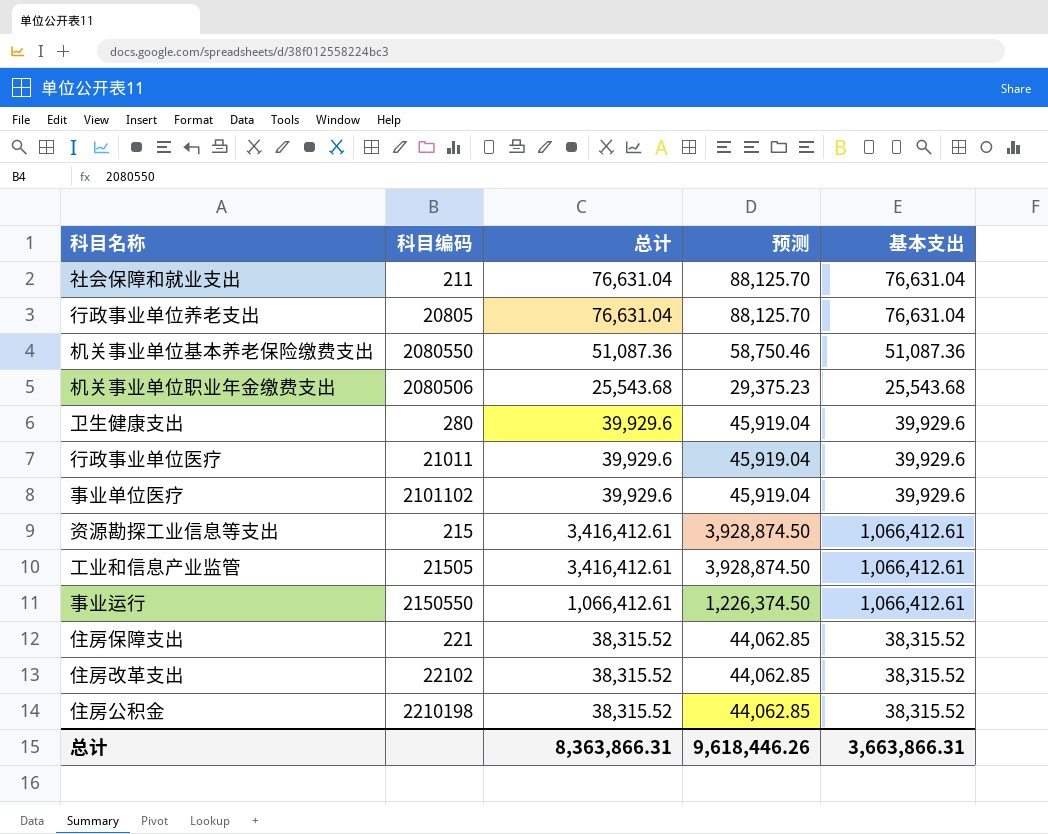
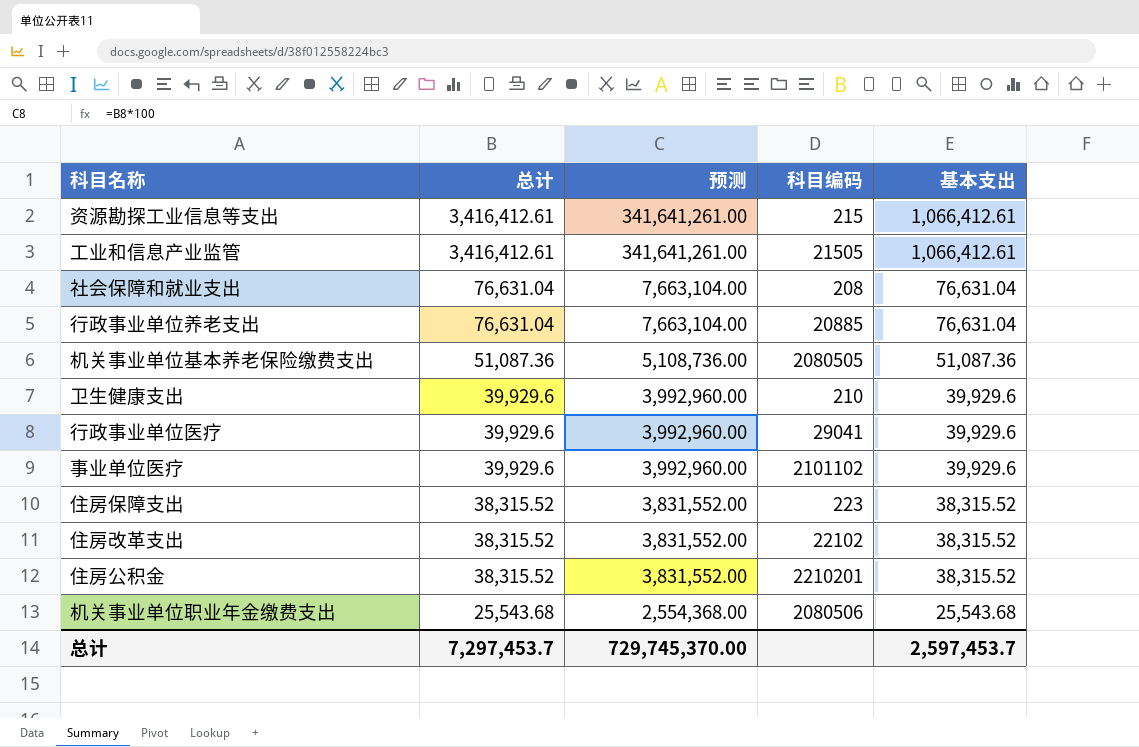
row order: none -> 总计 descending
column 预测 | formula: [总计] * 1.15 -> [总计] * 100
column 科目编码 | position: 2 -> 4
row 事业运行: 2150550 | 1,066,412.61 | 1,226,374.50 | 1,066,412.61 -> none
社会保障和就业支出 | 科目编码: 211 -> 208
行政事业单位养老支出 | 科目编码: 20805 -> 20885
机关事业单位基本养老保险缴费支出 | 科目编码: 2080550 -> 2080505
卫生健康支出 | 科目编码: 280 -> 210
行政事业单位医疗 | 科目编码: 21011 -> 29041
住房保障支出 | 科目编码: 221 -> 223
住房公积金 | 科目编码: 2210198 -> 2210201
总计 | 总计: 8,363,866.31 -> 7,297,453.7
总计 | 预测: 9,618,446.26 -> 729,745,370.00
总计 | 基本支出: 3,663,866.31 -> 2,597,453.7

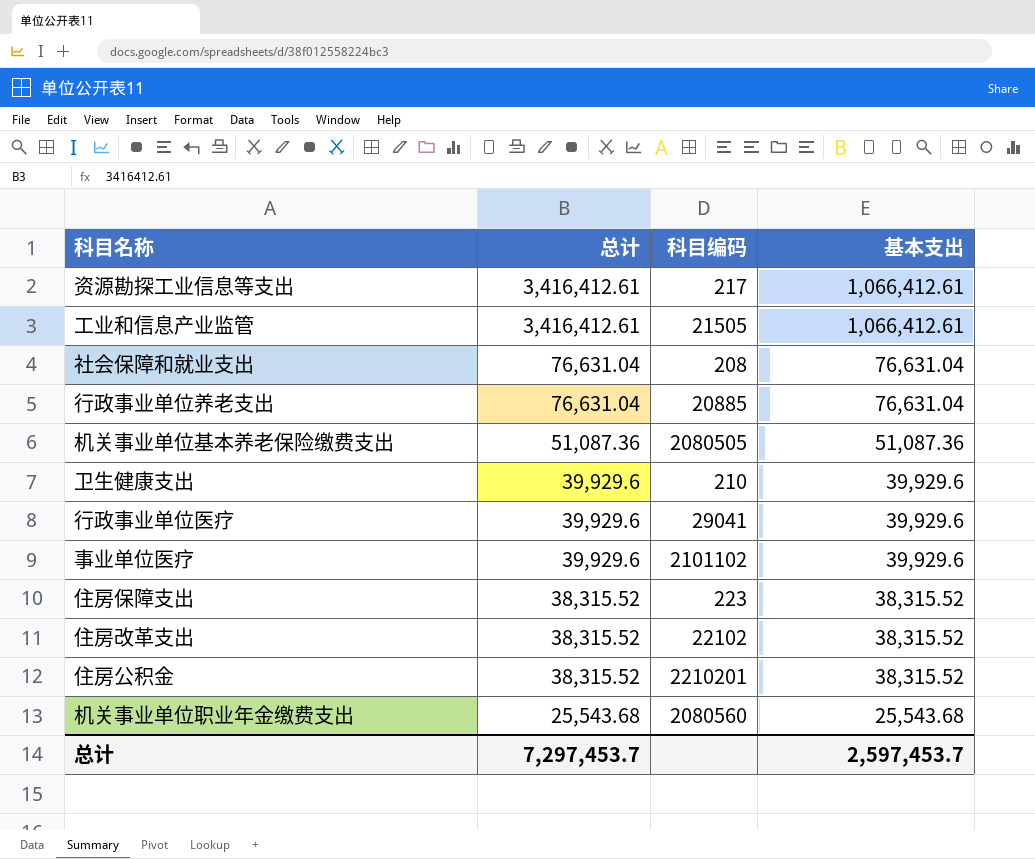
column 预测 | formula: [总计] * 100 -> none
资源勘探工业信息等支出 | 科目编码: 215 -> 217
机关事业单位职业年金缴费支出 | 科目编码: 2080506 -> 2080560

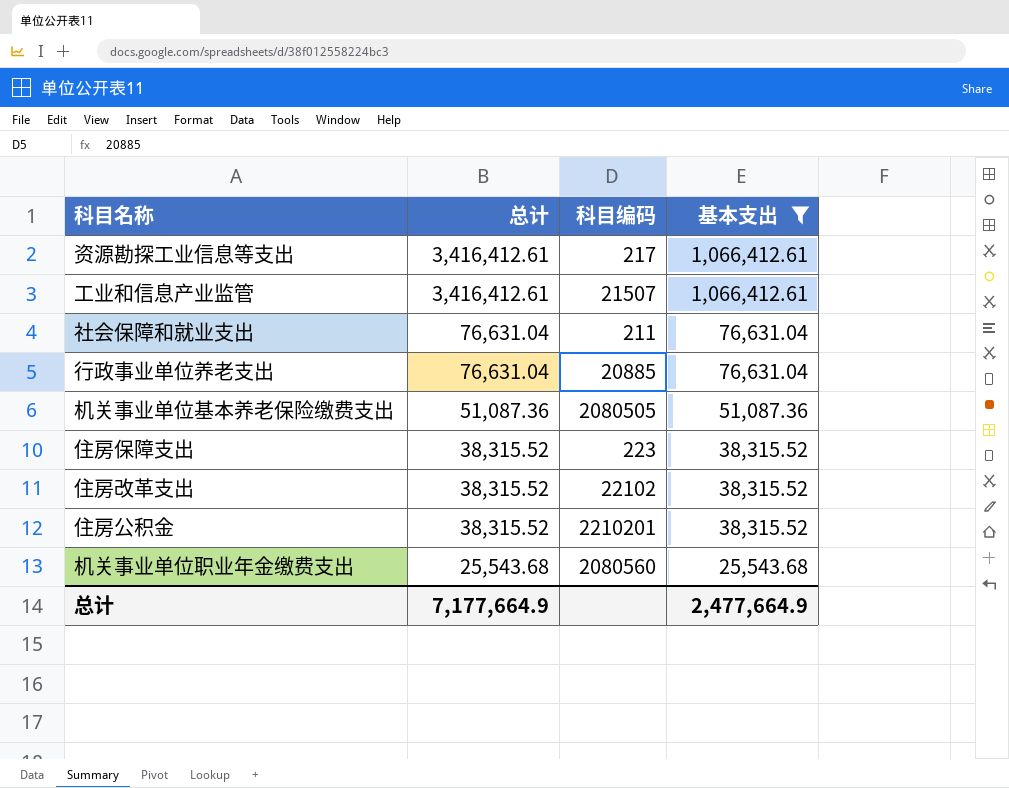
filter: none -> 基本支出 != 39,929.6
工业和信息产业监管 | 科目编码: 21505 -> 21507
社会保障和就业支出 | 科目编码: 208 -> 211
总计 | 总计: 7,297,453.7 -> 7,177,664.9
总计 | 基本支出: 2,597,453.7 -> 2,477,664.9

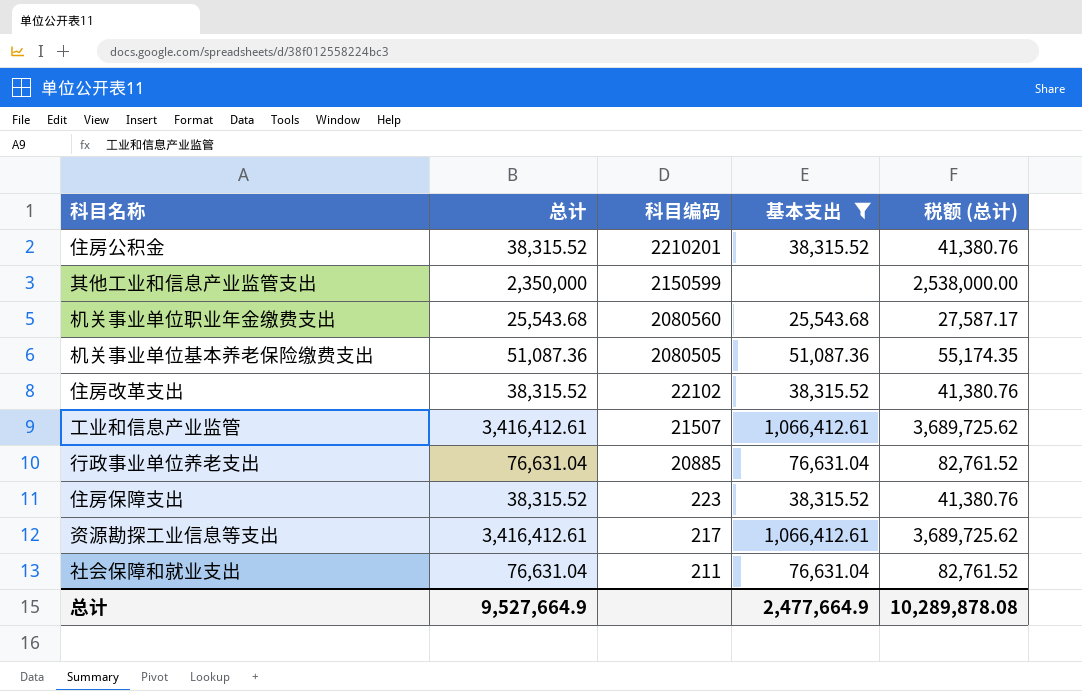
row order: 总计 descending -> 科目编码 descending
column 税额 (总计) | formula: none -> [总计] * 1.08
row 其他工业和信息产业监管支出: none -> 2,350,000 | 2150599 | none | 2,538,000.00
总计 | 总计: 7,177,664.9 -> 9,527,664.9

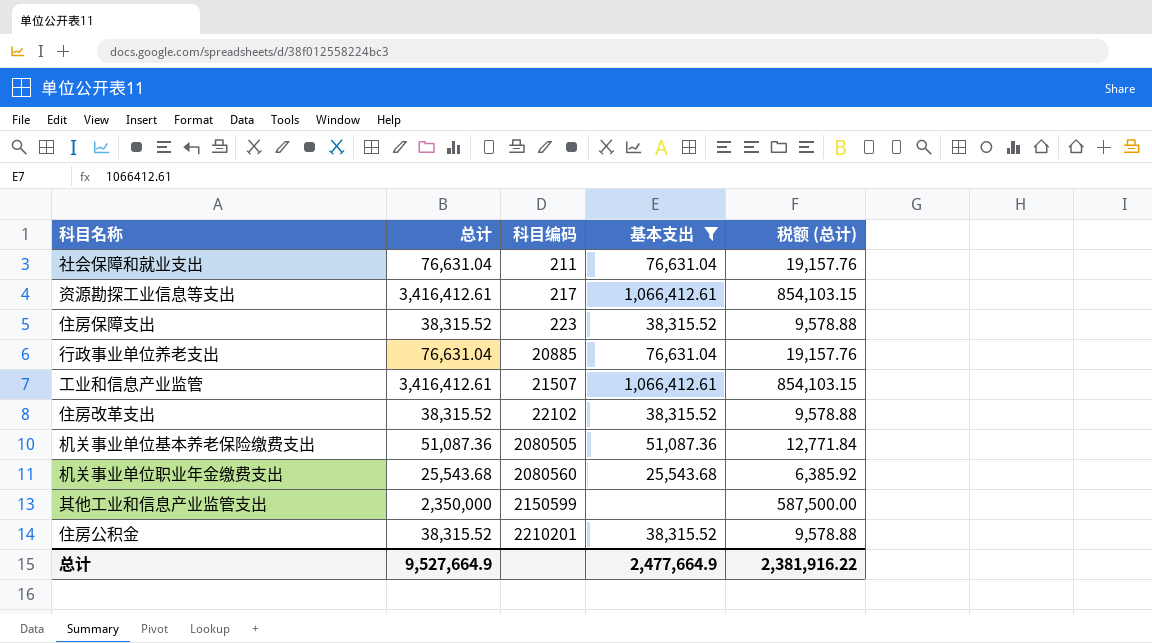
row order: 科目编码 descending -> 科目编码 ascending
column 税额 (总计) | formula: [总计] * 1.08 -> [总计] * 0.25
总计 | 税额 (总计): 10,289,878.08 -> 2,381,916.22

